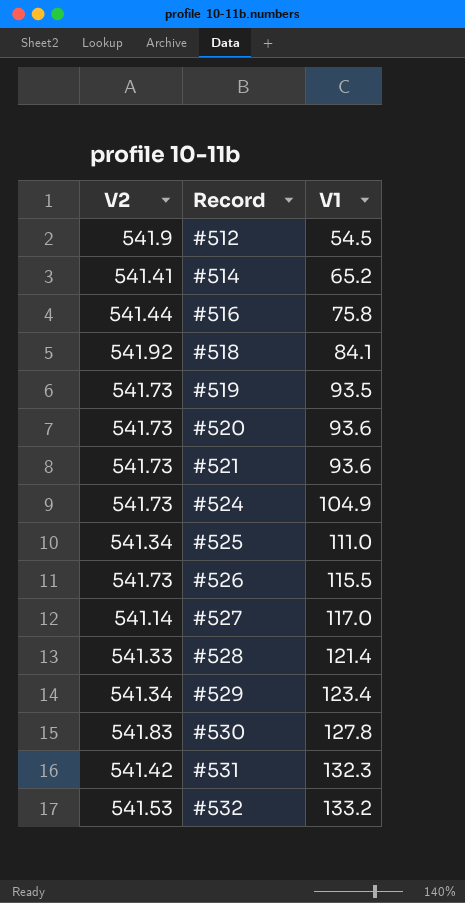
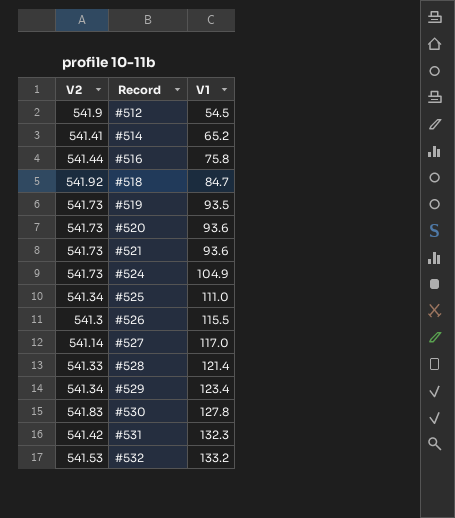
#518 | V1: 84.1 -> 84.7
#526 | V2: 541.73 -> 541.3

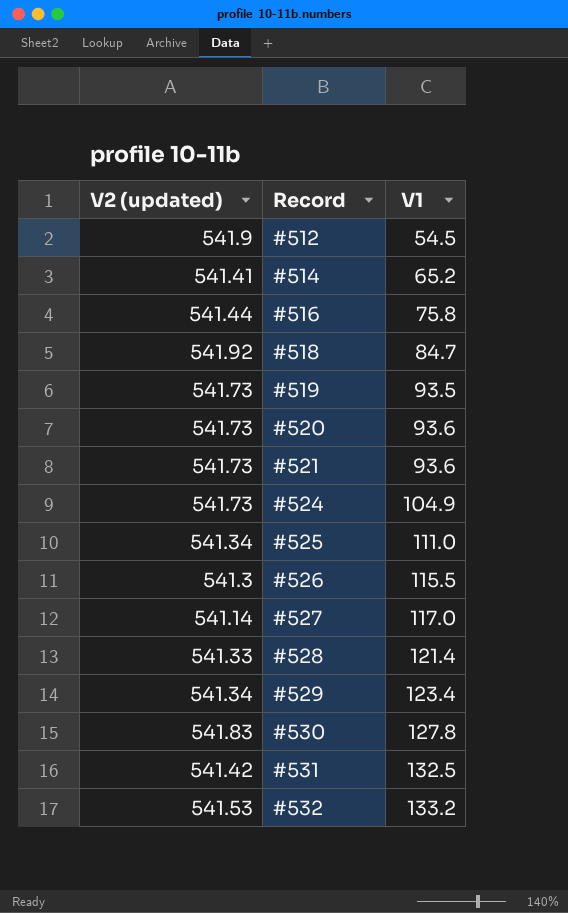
column name: V2 -> V2 (updated)
#531 | V1: 132.3 -> 132.5

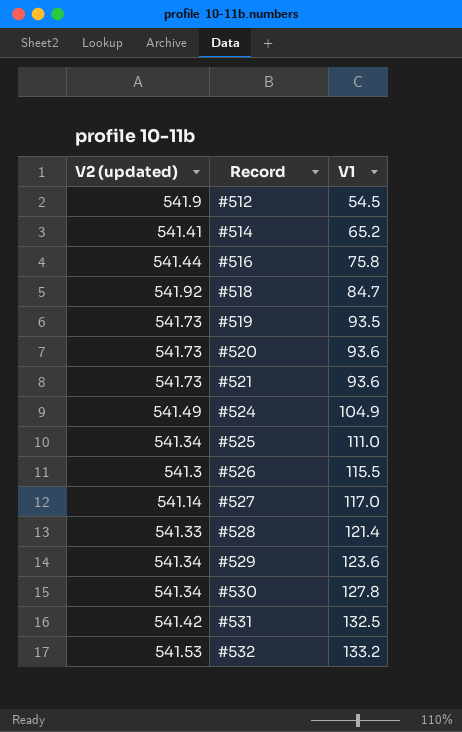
#524 | V2 (updated): 541.73 -> 541.49
#529 | V1: 123.4 -> 123.6
#530 | V2 (updated): 541.83 -> 541.34

